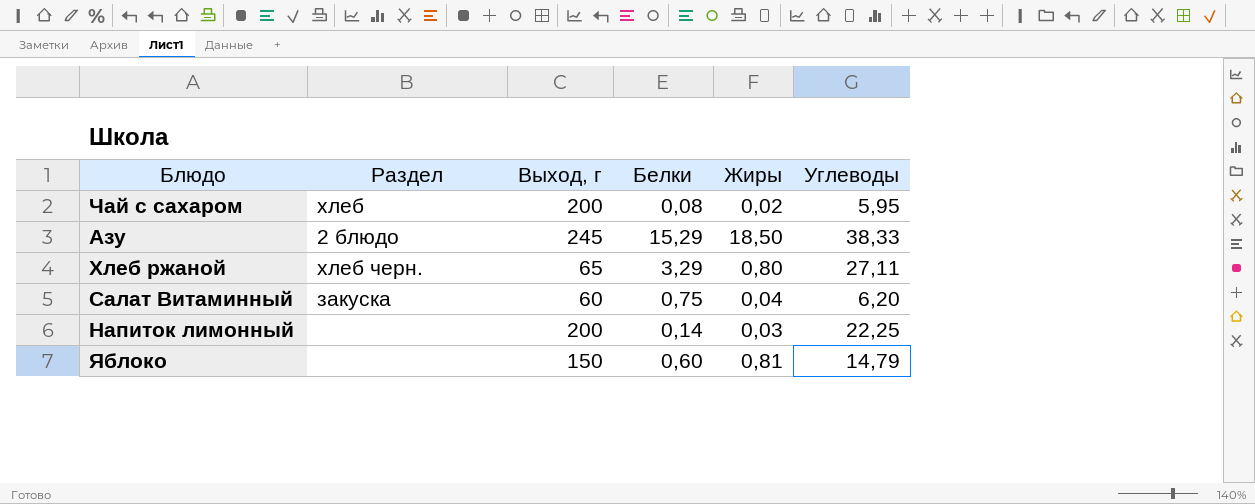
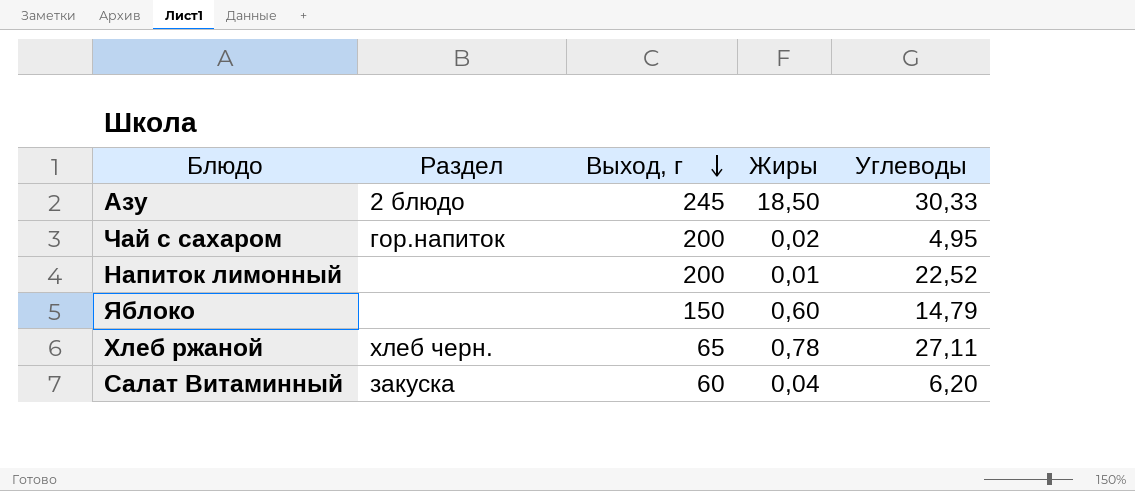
row order: none -> Выход, г descending
column Белки | position: 4 -> none
Азу | Углеводы: 38,33 -> 30,33
Чай с сахаром | Раздел: хлеб -> гор.напиток
Чай с сахаром | Углеводы: 5,95 -> 4,95
Напиток лимонный | Жиры: 0,03 -> 0,01
Напиток лимонный | Углеводы: 22,25 -> 22,52
Яблоко | Жиры: 0,81 -> 0,60
Хлеб ржаной | Жиры: 0,80 -> 0,78

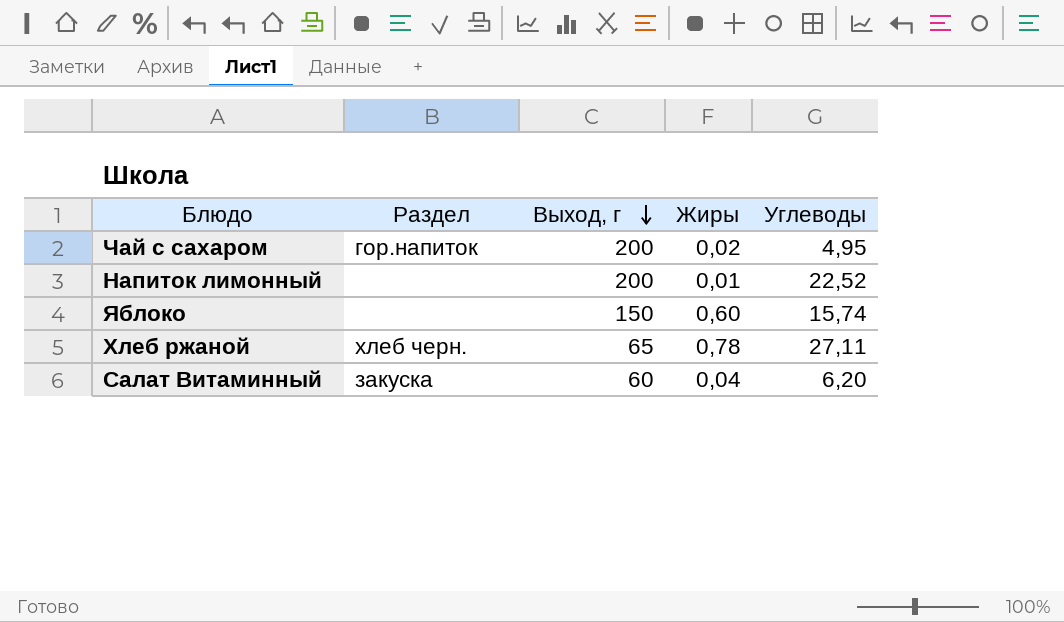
row Азу: 2 блюдо | 245 | 18,50 | 30,33 -> none
Яблоко | Углеводы: 14,79 -> 15,74

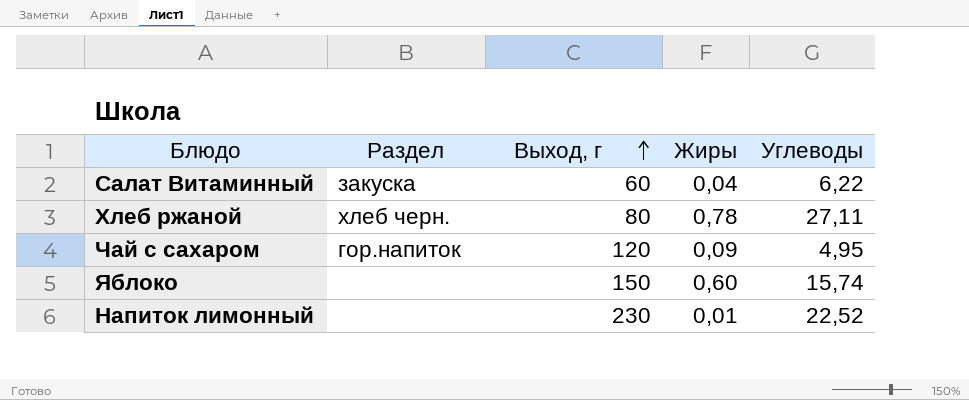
row order: Выход, г descending -> Выход, г ascending
Салат Витаминный | Углеводы: 6,20 -> 6,22
Хлеб ржаной | Выход, г: 65 -> 80
Чай с сахаром | Выход, г: 200 -> 120
Чай с сахаром | Жиры: 0,02 -> 0,09
Напиток лимонный | Выход, г: 200 -> 230

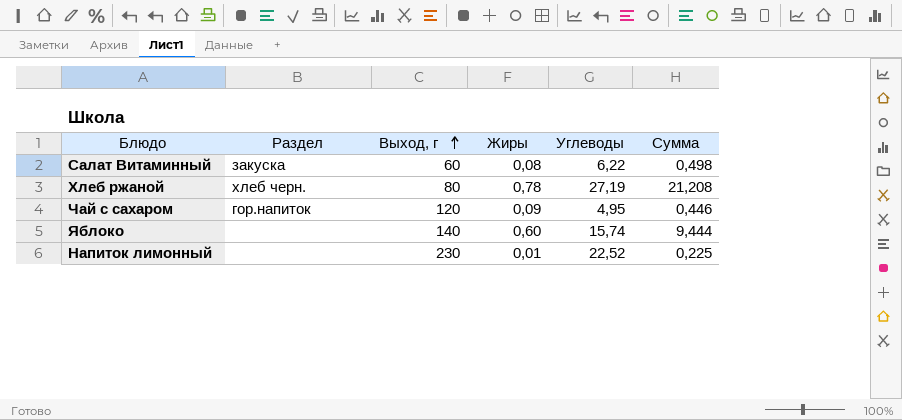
column Сумма | formula: none -> [Жиры] * [Углеводы]
Салат Витаминный | Жиры: 0,04 -> 0,08
Хлеб ржаной | Углеводы: 27,11 -> 27,19
Яблоко | Выход, г: 150 -> 140

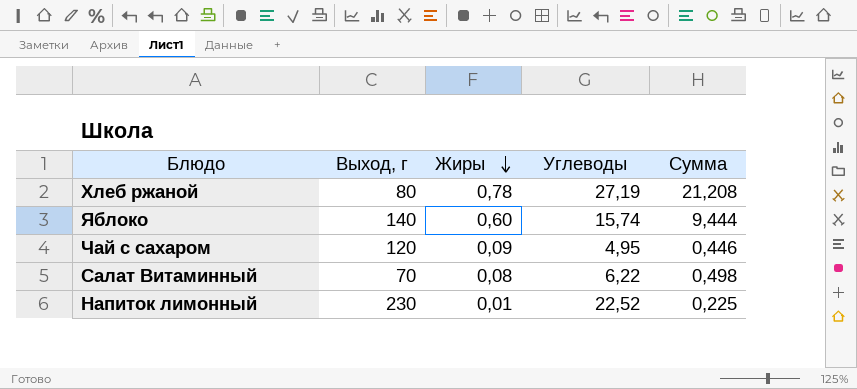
row order: Выход, г ascending -> Жиры descending
column Раздел | position: 2 -> none
Салат Витаминный | Выход, г: 60 -> 70

